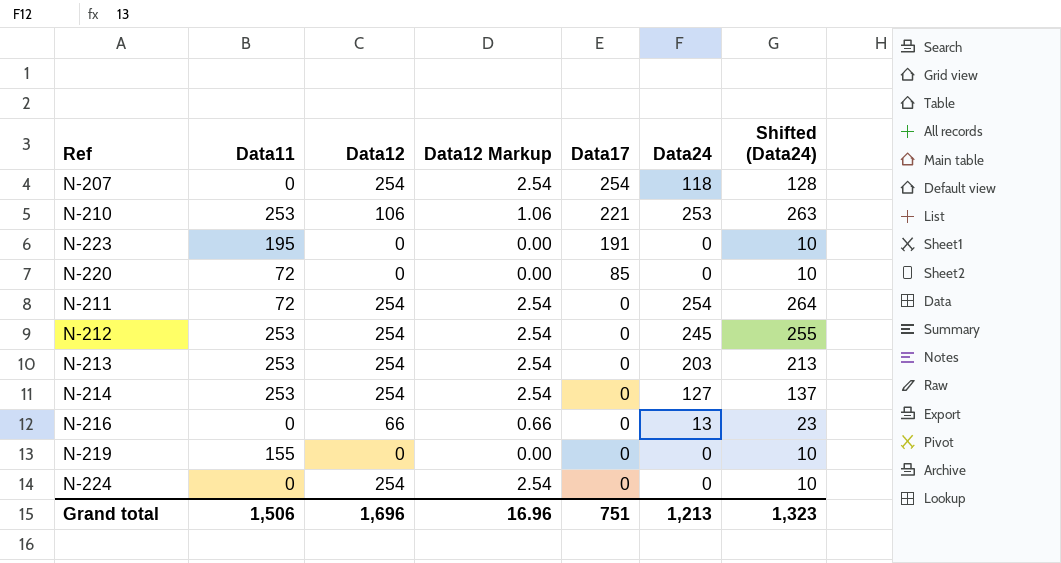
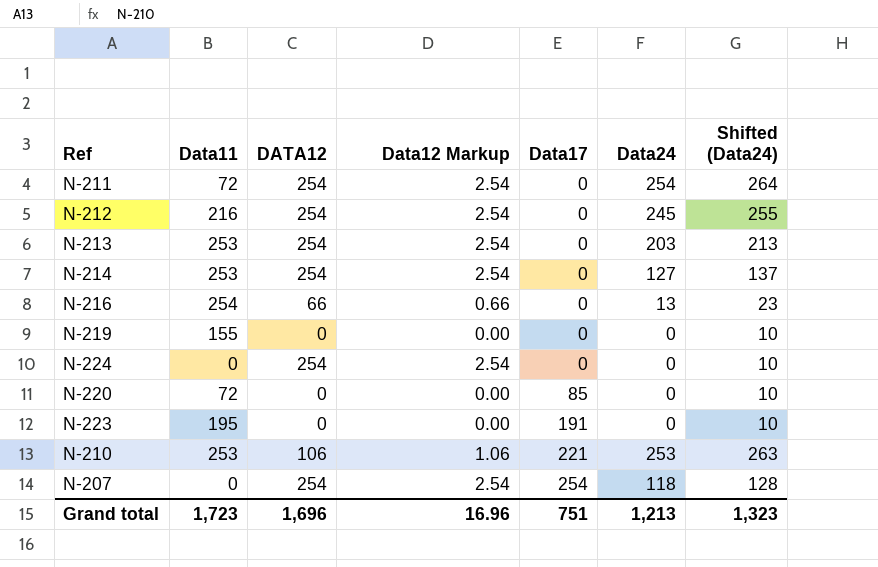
row order: Data17 descending -> Data17 ascending
column name: Data12 -> DATA12
N-212 | Data11: 253 -> 216
N-216 | Data11: 0 -> 254
Grand total | Data11: 1,506 -> 1,723

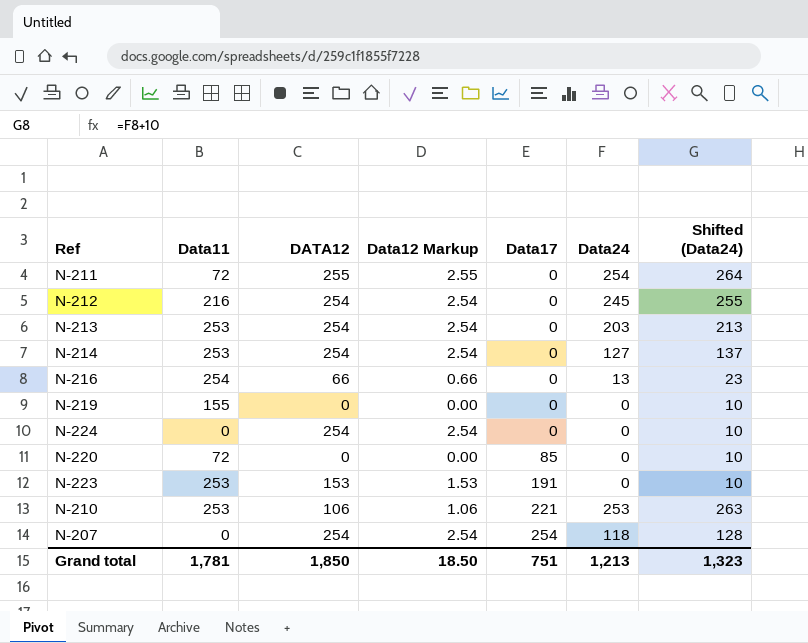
N-211 | DATA12: 254 -> 255
N-211 | Data12 Markup: 2.54 -> 2.55
N-223 | Data11: 195 -> 253
N-223 | DATA12: 0 -> 153
N-223 | Data12 Markup: 0.00 -> 1.53
Grand total | Data11: 1,723 -> 1,781
Grand total | DATA12: 1,696 -> 1,850
Grand total | Data12 Markup: 16.96 -> 18.50

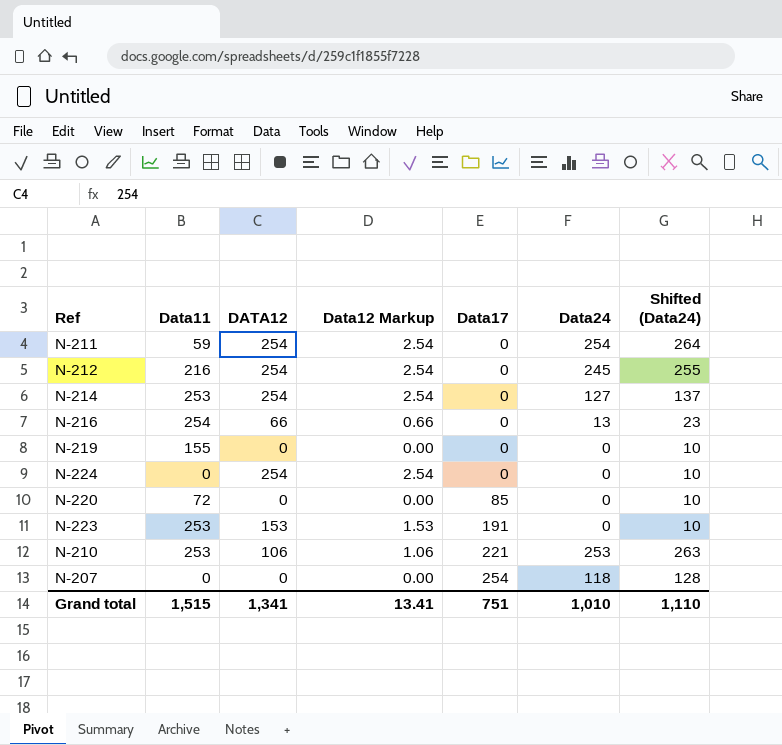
row N-213: 253 | 254 | 2.54 | 0 | 203 | 213 -> none
N-211 | Data11: 72 -> 59
N-211 | DATA12: 255 -> 254
N-211 | Data12 Markup: 2.55 -> 2.54
N-207 | DATA12: 254 -> 0
N-207 | Data12 Markup: 2.54 -> 0.00
Grand total | Data11: 1,781 -> 1,515
Grand total | DATA12: 1,850 -> 1,341
Grand total | Data12 Markup: 18.50 -> 13.41
Grand total | Data24: 1,213 -> 1,010
Grand total | Shifted (Data24): 1,323 -> 1,110

